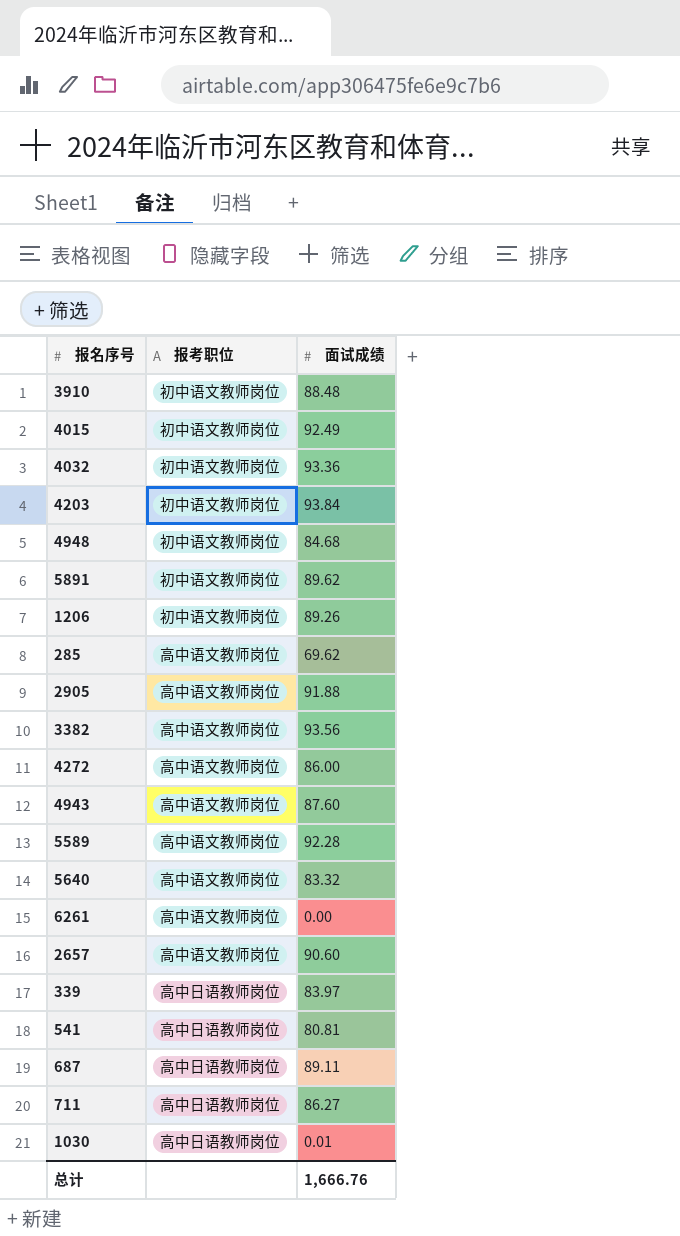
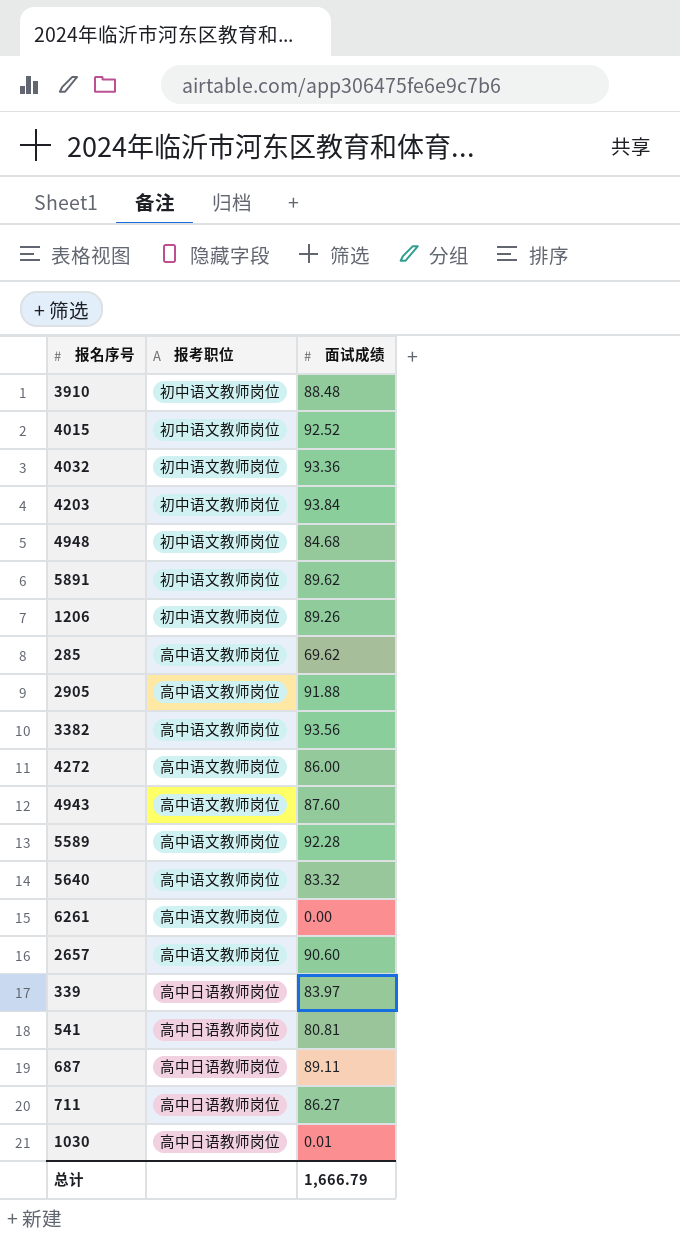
4015 | 面试成绩: 92.49 -> 92.52
总计 | 面试成绩: 1,666.76 -> 1,666.79

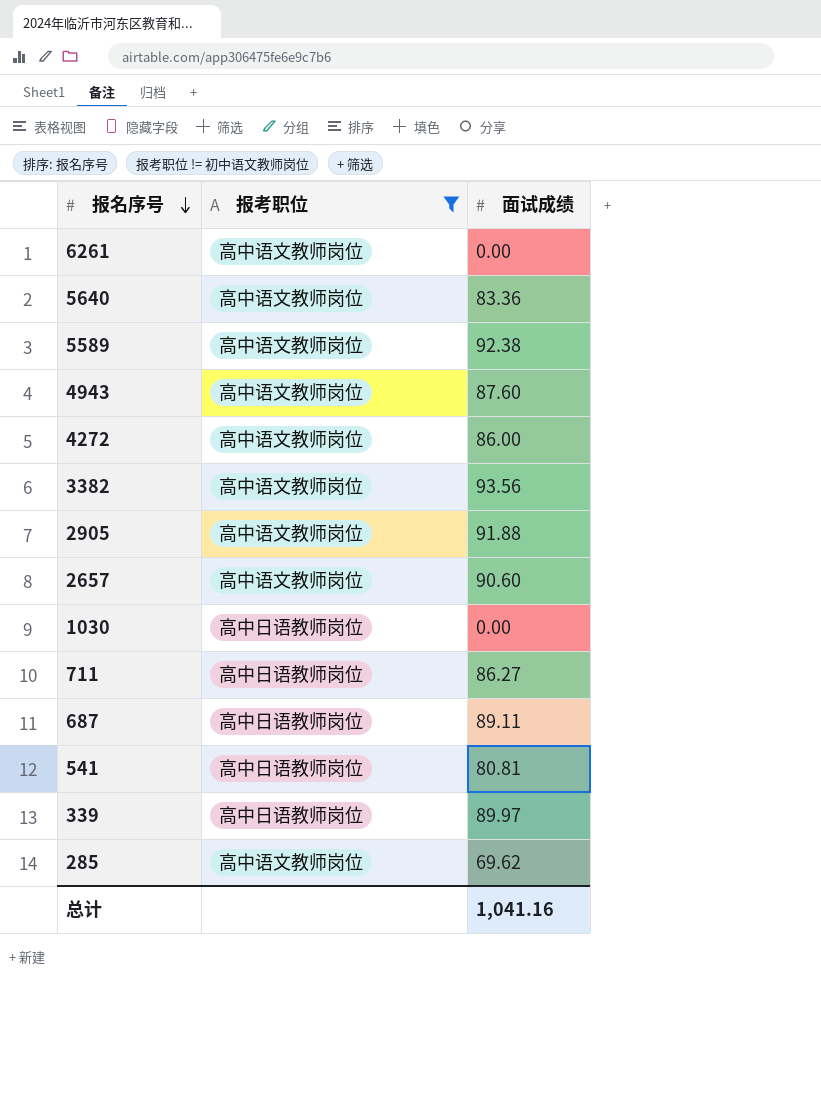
filter: none -> 报考职位 != 初中语文教师岗位
row order: none -> 报名序号 descending
5640 | 面试成绩: 83.32 -> 83.36
5589 | 面试成绩: 92.28 -> 92.38
1030 | 面试成绩: 0.01 -> 0.00
339 | 面试成绩: 83.97 -> 89.97
总计 | 面试成绩: 1,666.79 -> 1,041.16

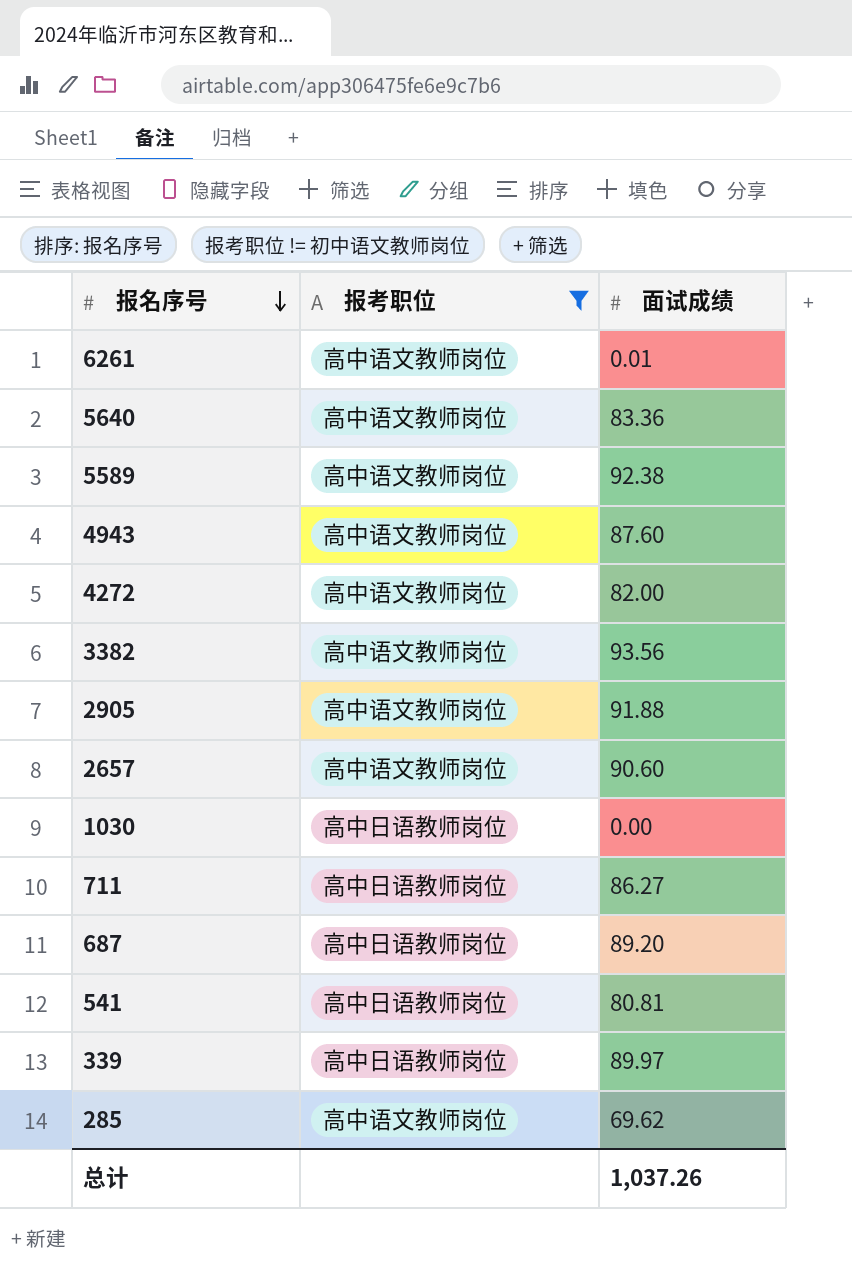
6261 | 面试成绩: 0.00 -> 0.01
4272 | 面试成绩: 86.00 -> 82.00
687 | 面试成绩: 89.11 -> 89.20
总计 | 面试成绩: 1,041.16 -> 1,037.26

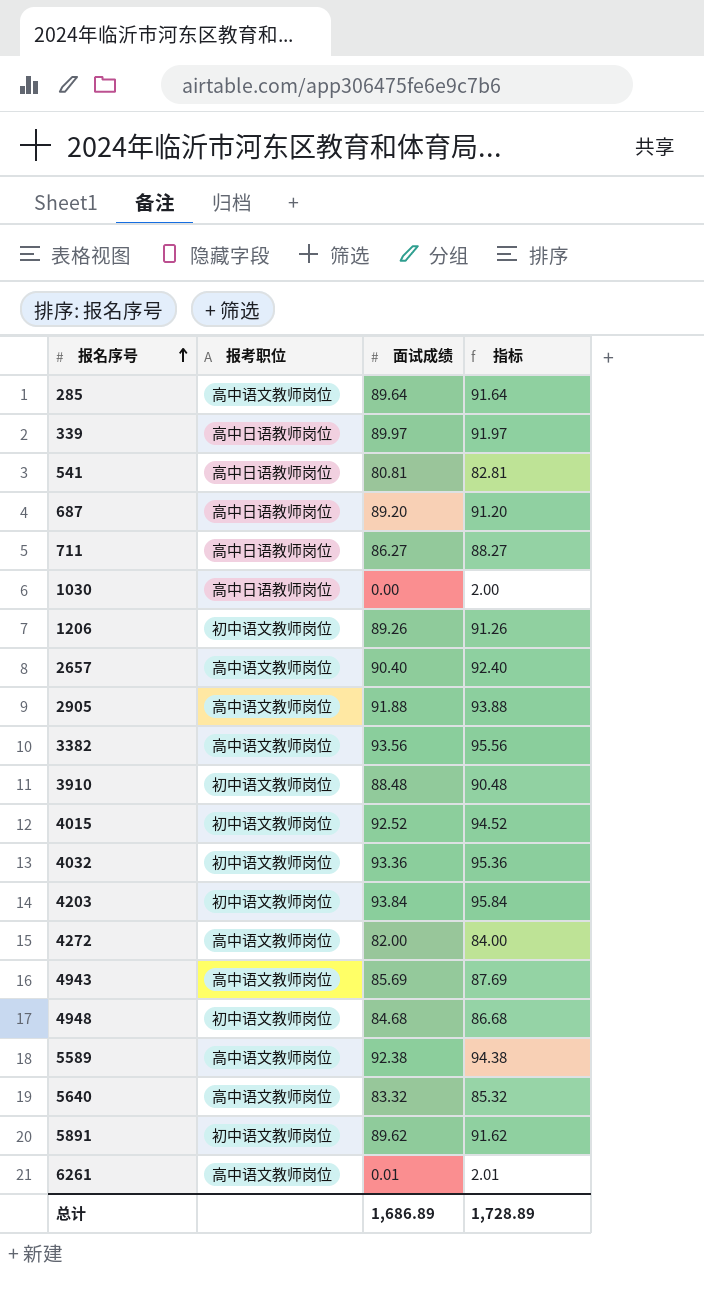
filter: 报考职位 != 初中语文教师岗位 -> none
row order: 报名序号 descending -> 报名序号 ascending
column 指标 | formula: none -> [面试成绩] + 2
285 | 面试成绩: 69.62 -> 89.64
2657 | 面试成绩: 90.60 -> 90.40
4943 | 面试成绩: 87.60 -> 85.69
5640 | 面试成绩: 83.36 -> 83.32
总计 | 面试成绩: 1,037.26 -> 1,686.89

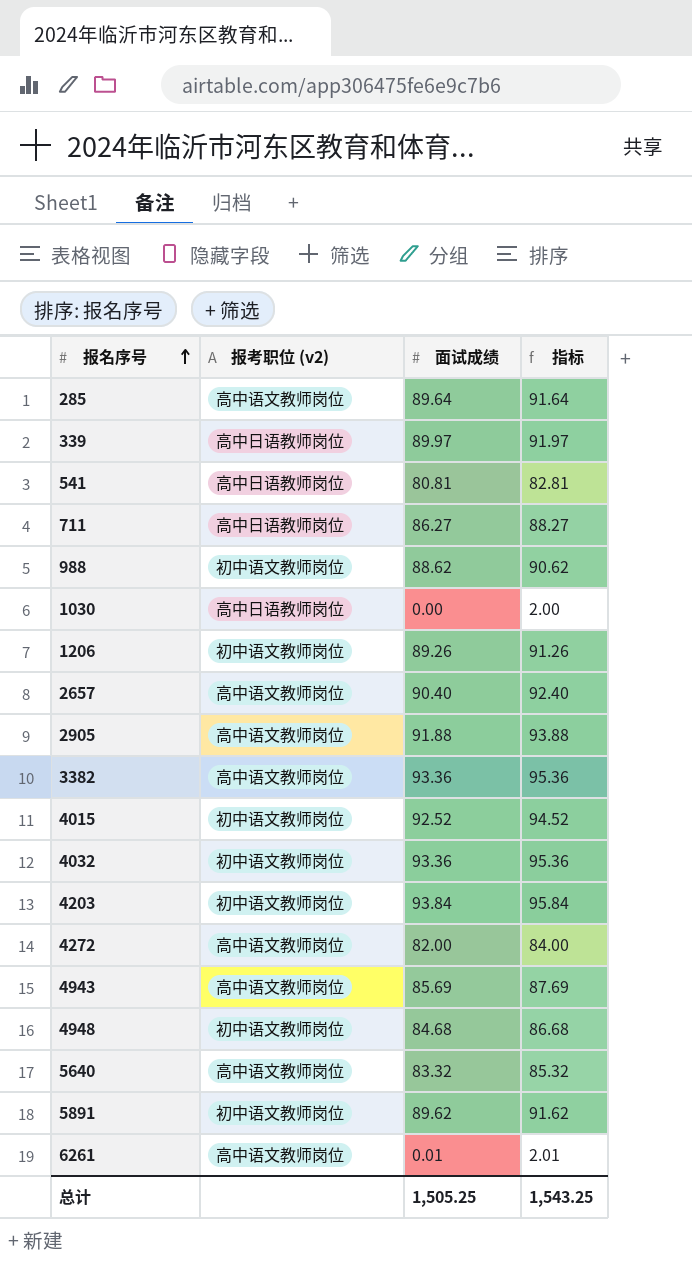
column name: 报考职位 -> 报考职位 (v2)
row 687: 高中日语教师岗位 | 89.20 | 91.20 -> none
row 3910: 初中语文教师岗位 | 88.48 | 90.48 -> none
row 5589: 高中语文教师岗位 | 92.38 | 94.38 -> none
row 988: none -> 初中语文教师岗位 | 88.62 | 90.62
3382 | 面试成绩: 93.56 -> 93.36
3382 | 指标: 95.56 -> 95.36
总计 | 面试成绩: 1,686.89 -> 1,505.25
总计 | 指标: 1,728.89 -> 1,543.25

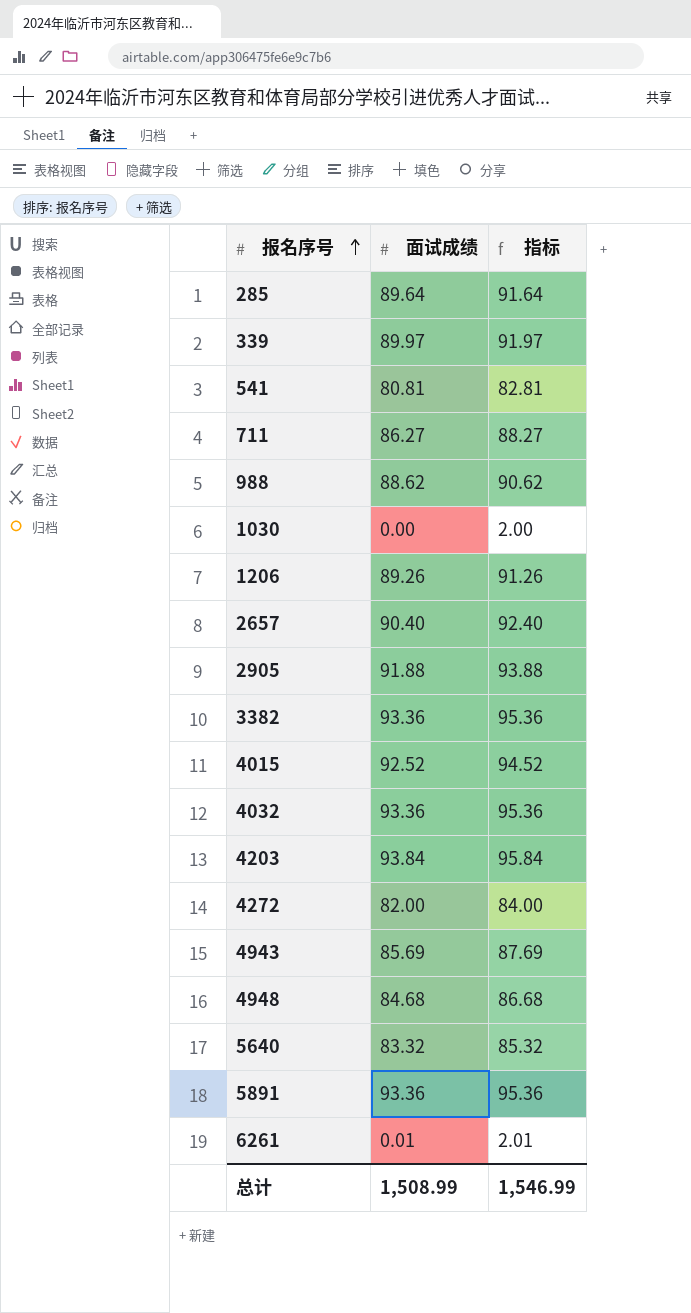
column 报考职位 (v2) | position: 2 -> none
5891 | 面试成绩: 89.62 -> 93.36
5891 | 指标: 91.62 -> 95.36
总计 | 面试成绩: 1,505.25 -> 1,508.99
总计 | 指标: 1,543.25 -> 1,546.99

